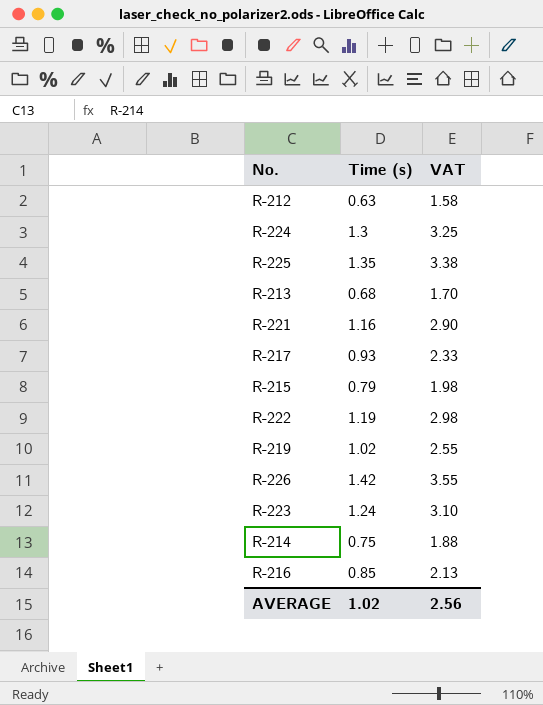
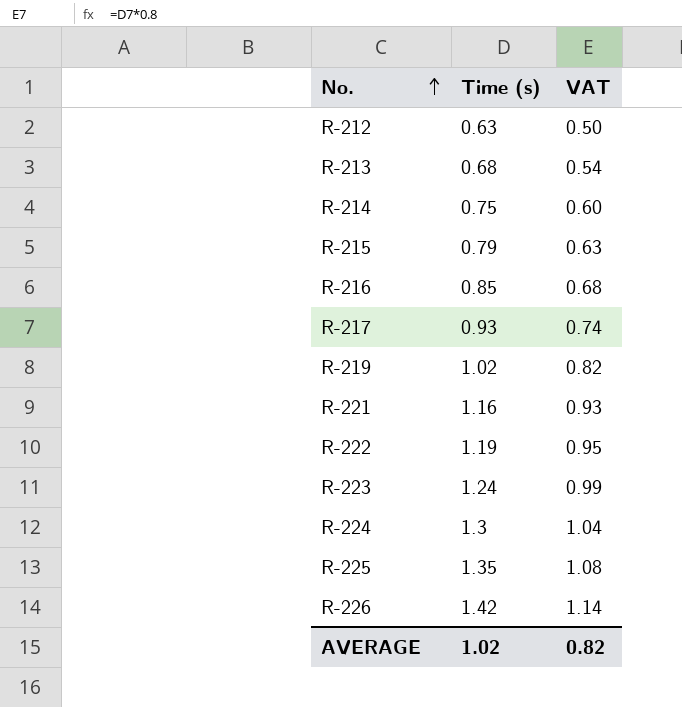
row order: none -> No. ascending
column VAT | formula: [Time (s)] * 2.5 -> [Time (s)] * 0.8
AVERAGE | VAT: 2.56 -> 0.82

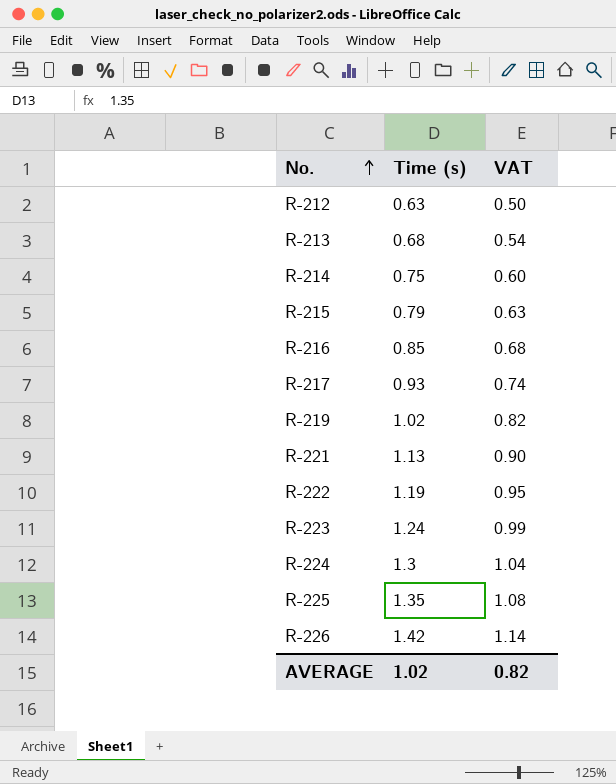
R-221 | Time (s): 1.16 -> 1.13
R-221 | VAT: 0.93 -> 0.90

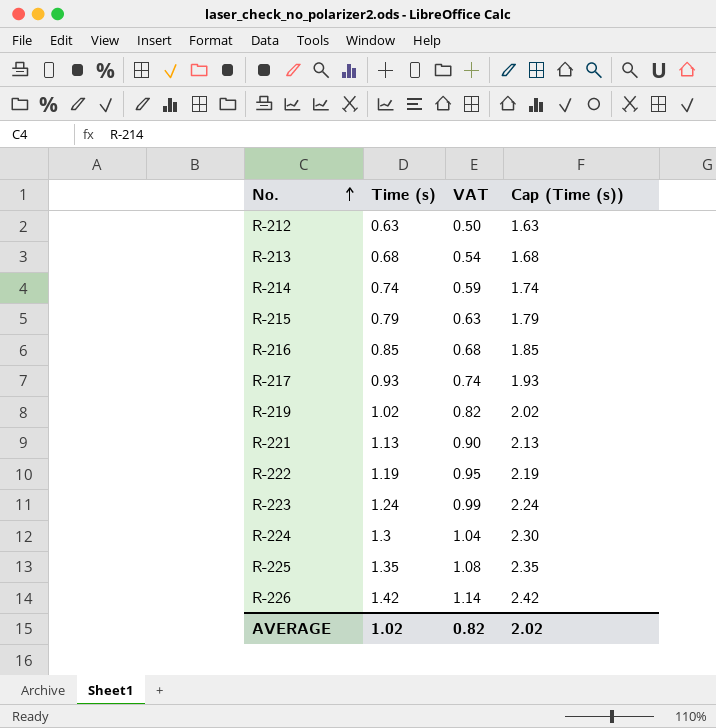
column Cap (Time (s)) | formula: none -> [Time (s)] + 1
R-214 | Time (s): 0.75 -> 0.74
R-214 | VAT: 0.60 -> 0.59

